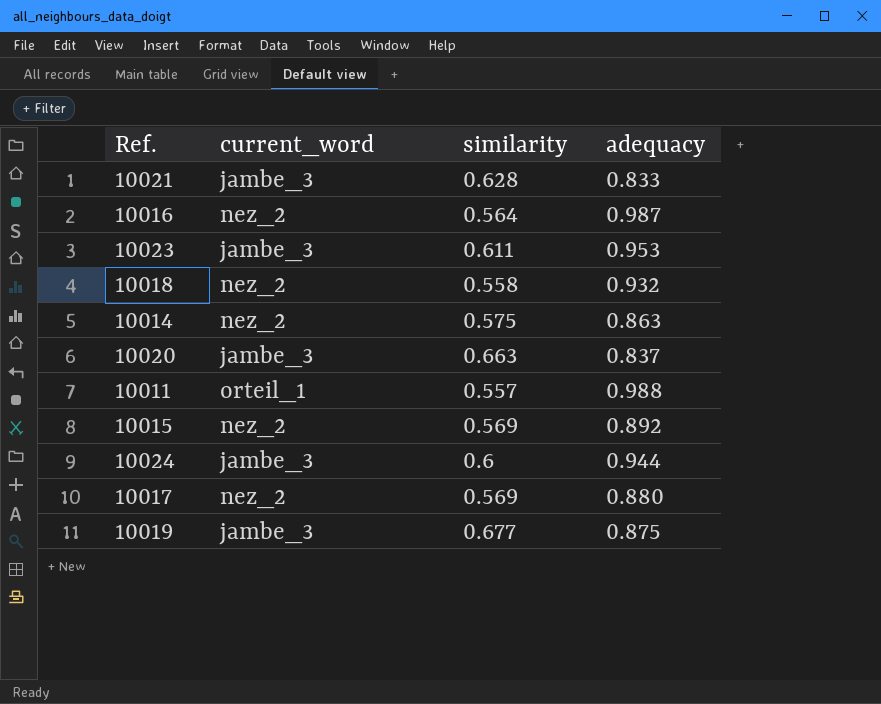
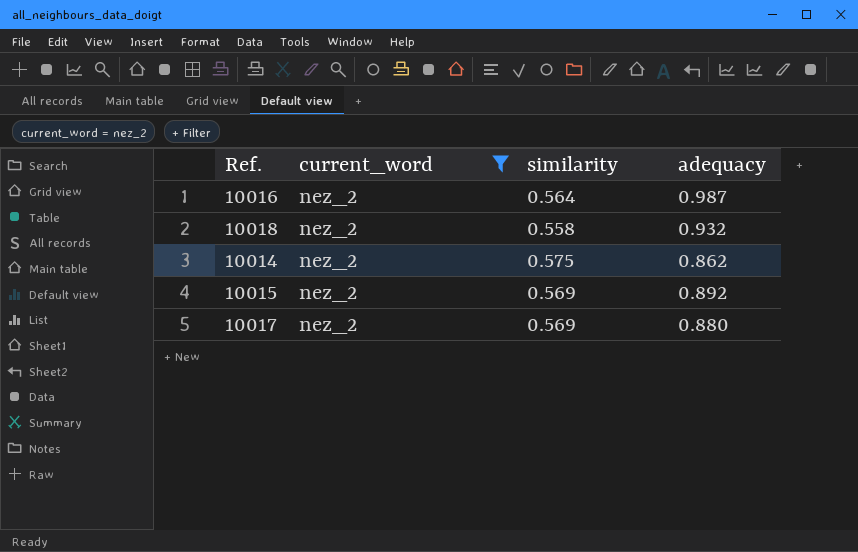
filter: none -> current_word = nez_2
10014 | adequacy: 0.863 -> 0.862

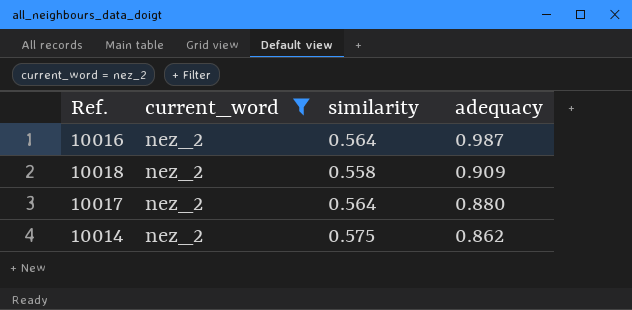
row order: none -> adequacy descending
row 10015: nez_2 | 0.569 | 0.892 -> none
10018 | adequacy: 0.932 -> 0.909
10017 | similarity: 0.569 -> 0.564

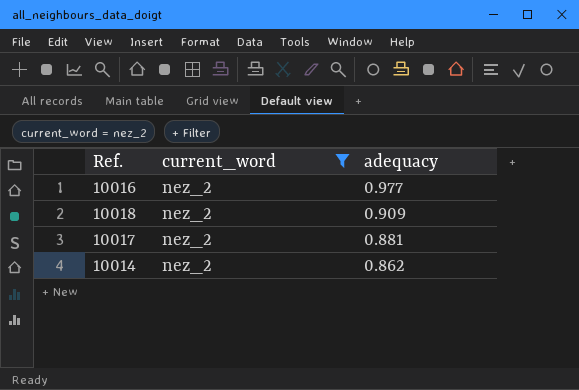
column similarity | position: 3 -> none
10016 | adequacy: 0.987 -> 0.977
10017 | adequacy: 0.880 -> 0.881

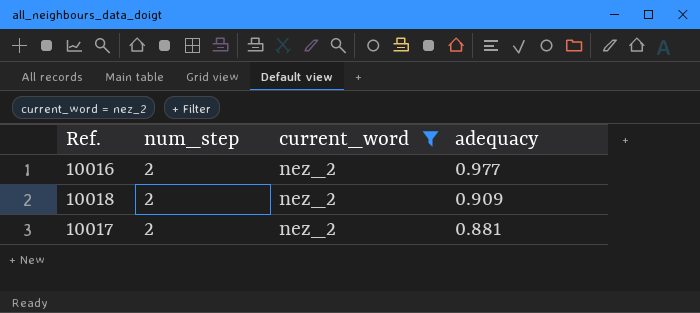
column num_step | position: none -> 2
row 10014: nez_2 | 0.862 -> none

